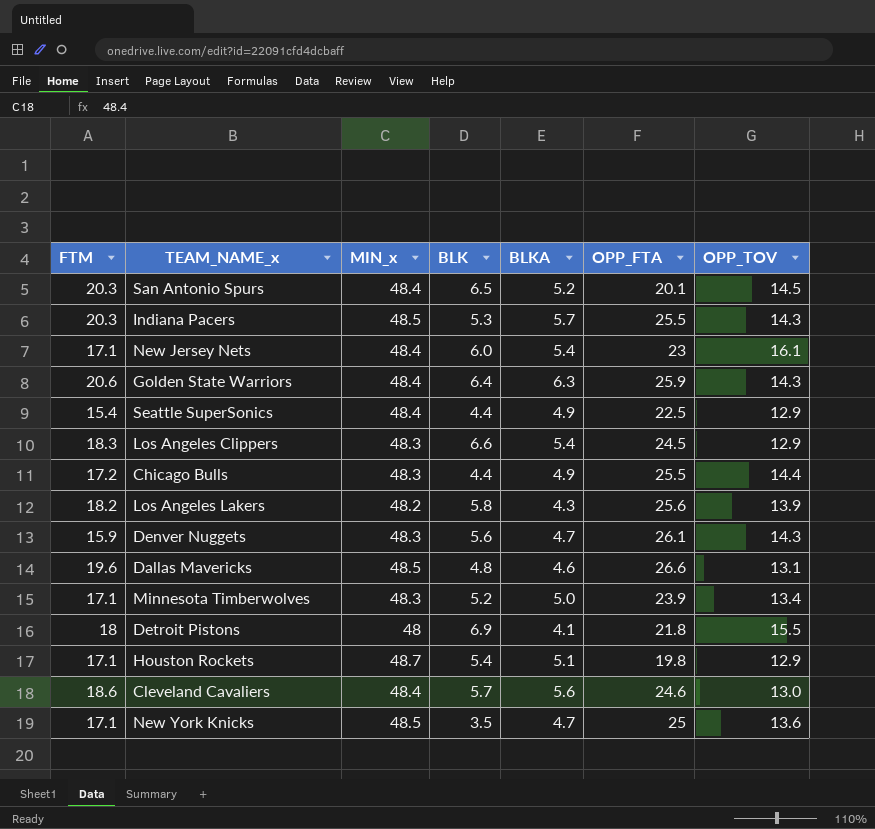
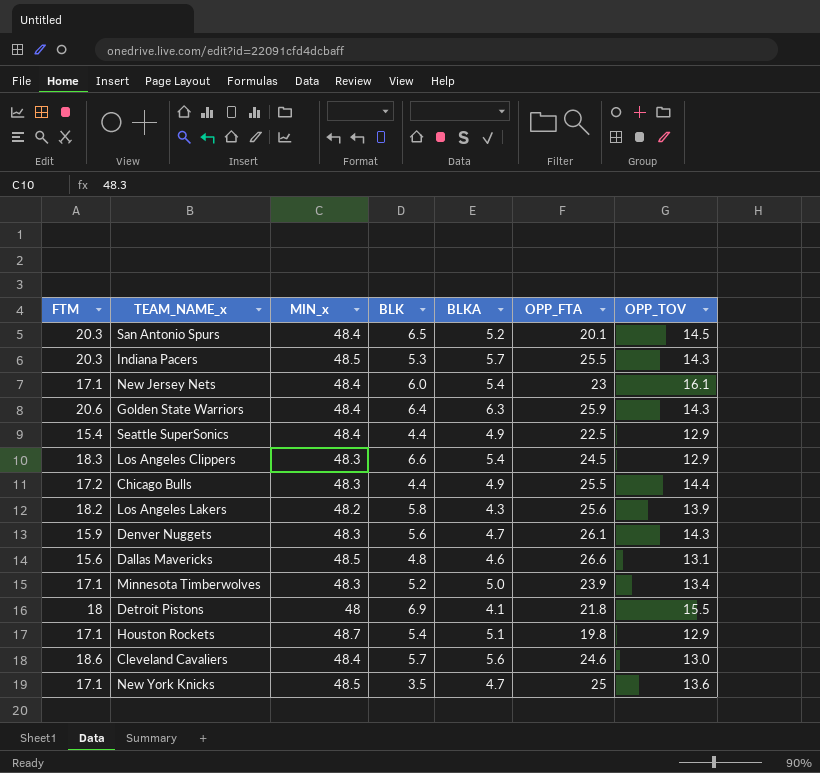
Dallas Mavericks | FTM: 19.6 -> 15.6

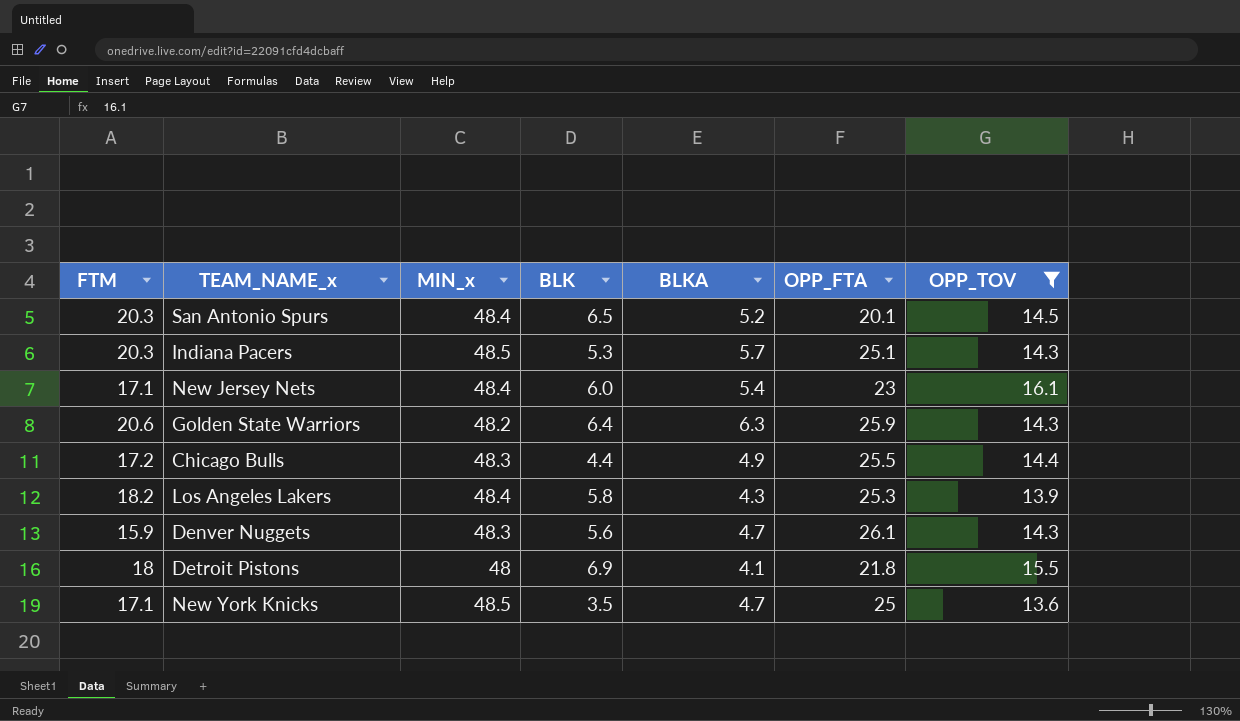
filter: none -> OPP_TOV >= 13.6
Indiana Pacers | OPP_FTA: 25.5 -> 25.1
Golden State Warriors | MIN_x: 48.4 -> 48.2
Los Angeles Lakers | MIN_x: 48.2 -> 48.4
Los Angeles Lakers | OPP_FTA: 25.6 -> 25.3

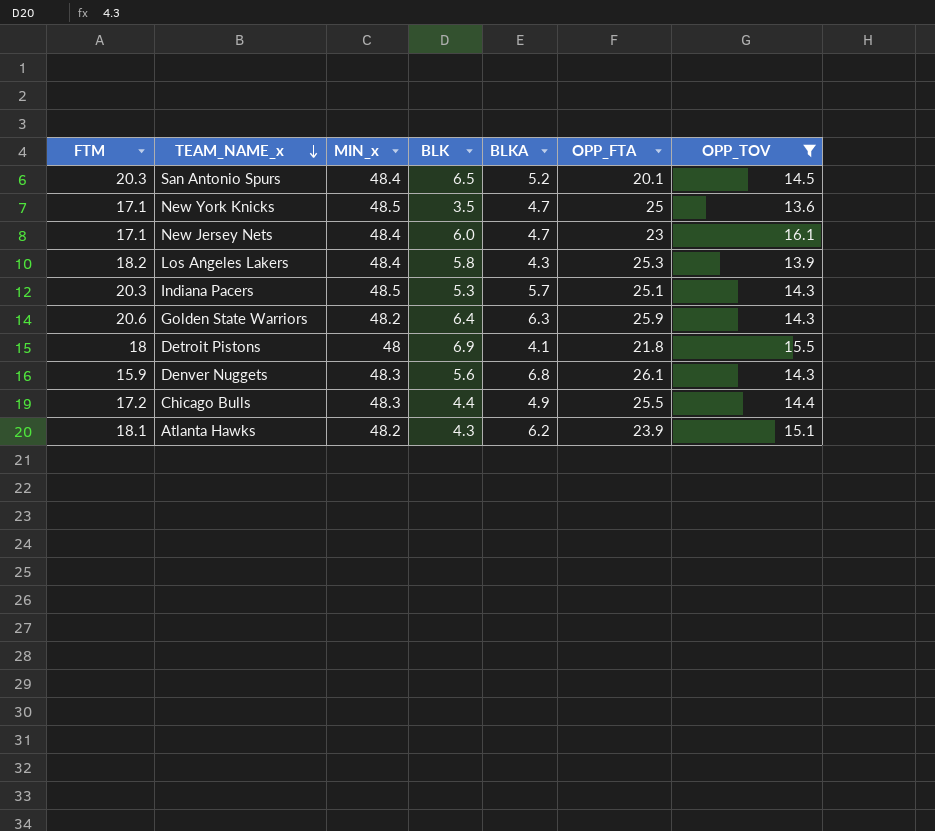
row order: none -> TEAM_NAME_x descending
New Jersey Nets | BLKA: 5.4 -> 4.7
Denver Nuggets | BLKA: 4.7 -> 6.8
row Atlanta Hawks: none -> 18.1 | 48.2 | 4.3 | 6.2 | 23.9 | 15.1

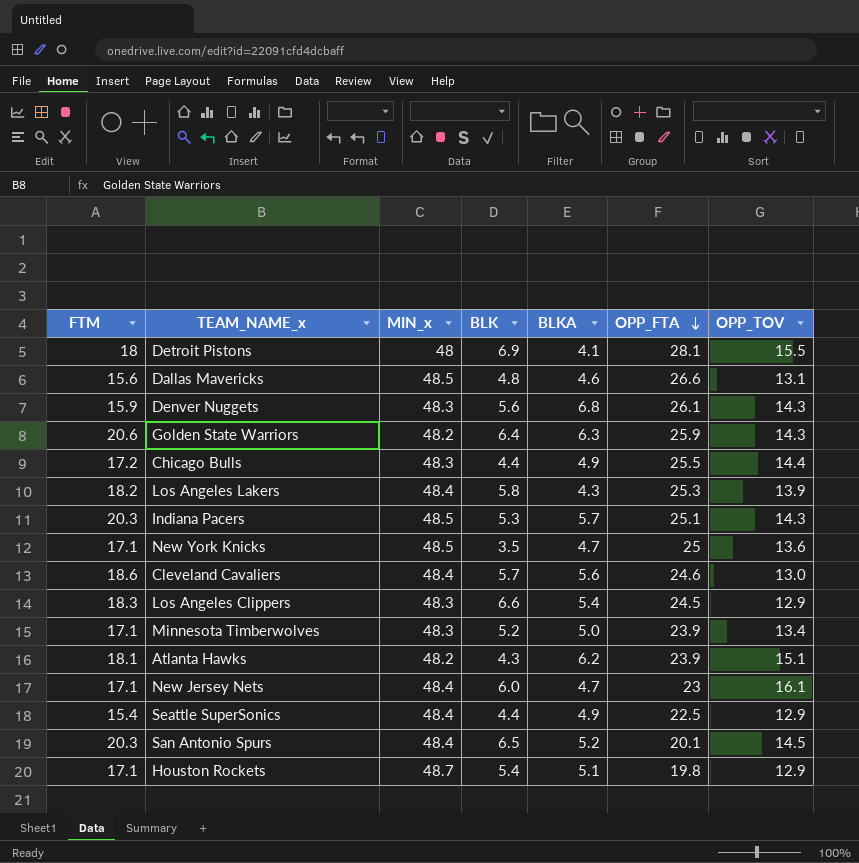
filter: OPP_TOV >= 13.6 -> none
row order: TEAM_NAME_x descending -> OPP_FTA descending
Detroit Pistons | OPP_FTA: 21.8 -> 28.1

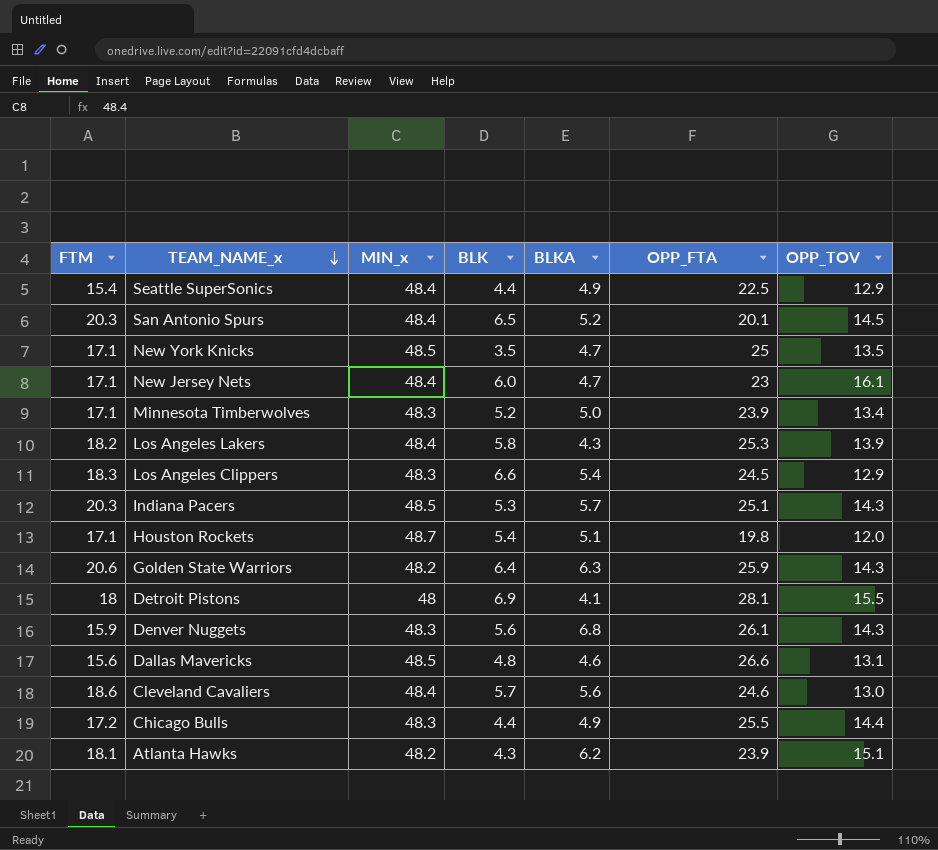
row order: OPP_FTA descending -> TEAM_NAME_x descending
New York Knicks | OPP_TOV: 13.6 -> 13.5
Houston Rockets | OPP_TOV: 12.9 -> 12.0

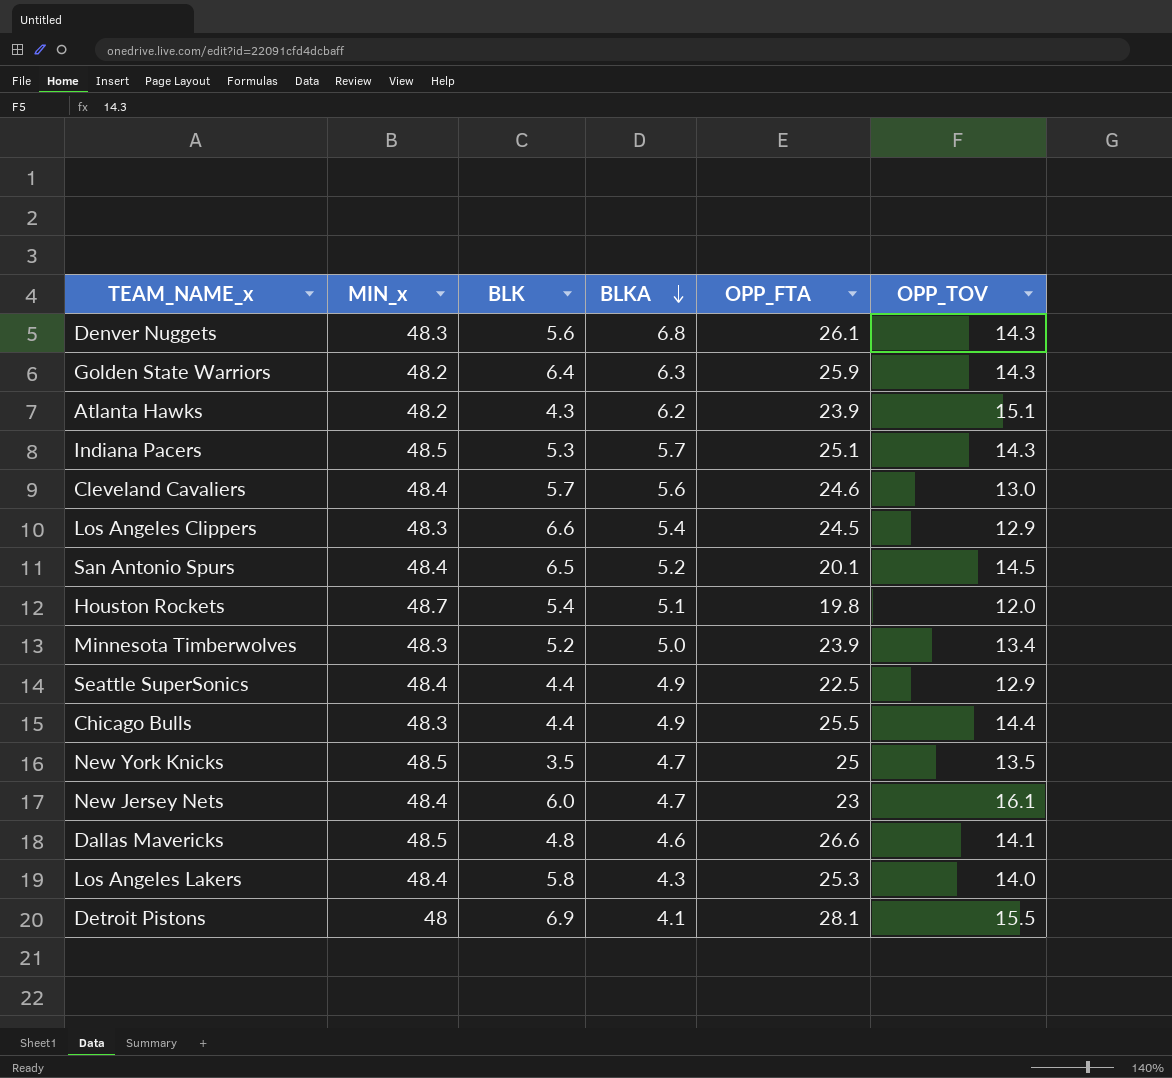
row order: TEAM_NAME_x descending -> BLKA descending
column FTM | position: 1 -> none
Dallas Mavericks | OPP_TOV: 13.1 -> 14.1
Los Angeles Lakers | OPP_TOV: 13.9 -> 14.0

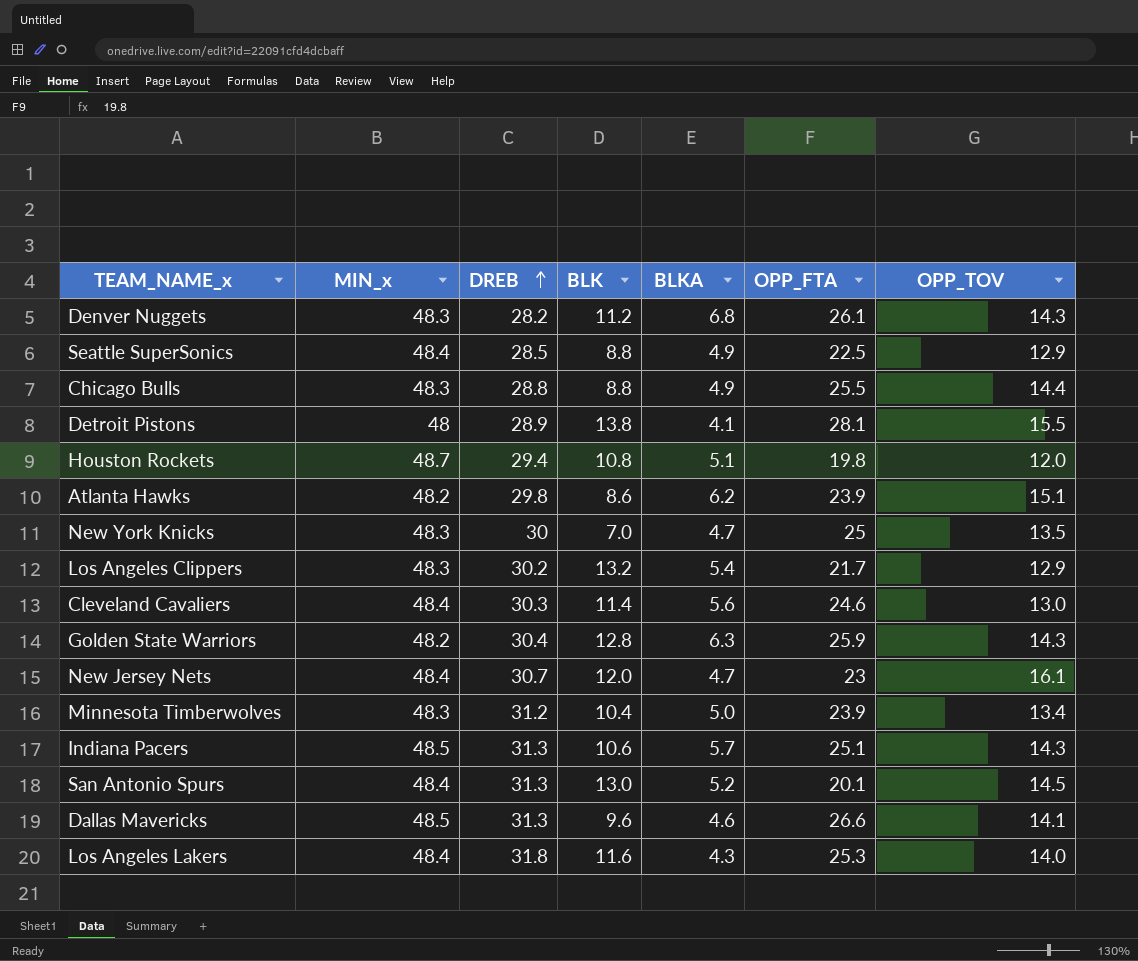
row order: BLKA descending -> DREB ascending
column DREB | position: none -> 3
Denver Nuggets | BLK: 5.6 -> 11.2
Seattle SuperSonics | BLK: 4.4 -> 8.8
Chicago Bulls | BLK: 4.4 -> 8.8
Detroit Pistons | BLK: 6.9 -> 13.8
Houston Rockets | BLK: 5.4 -> 10.8
Atlanta Hawks | BLK: 4.3 -> 8.6
New York Knicks | MIN_x: 48.5 -> 48.3
New York Knicks | BLK: 3.5 -> 7.0
Los Angeles Clippers | BLK: 6.6 -> 13.2
Los Angeles Clippers | OPP_FTA: 24.5 -> 21.7
Cleveland Cavaliers | BLK: 5.7 -> 11.4
Golden State Warriors | BLK: 6.4 -> 12.8
New Jersey Nets | BLK: 6.0 -> 12.0
Minnesota Timberwolves | BLK: 5.2 -> 10.4
Indiana Pacers | BLK: 5.3 -> 10.6
San Antonio Spurs | BLK: 6.5 -> 13.0
Dallas Mavericks | BLK: 4.8 -> 9.6
Los Angeles Lakers | BLK: 5.8 -> 11.6

